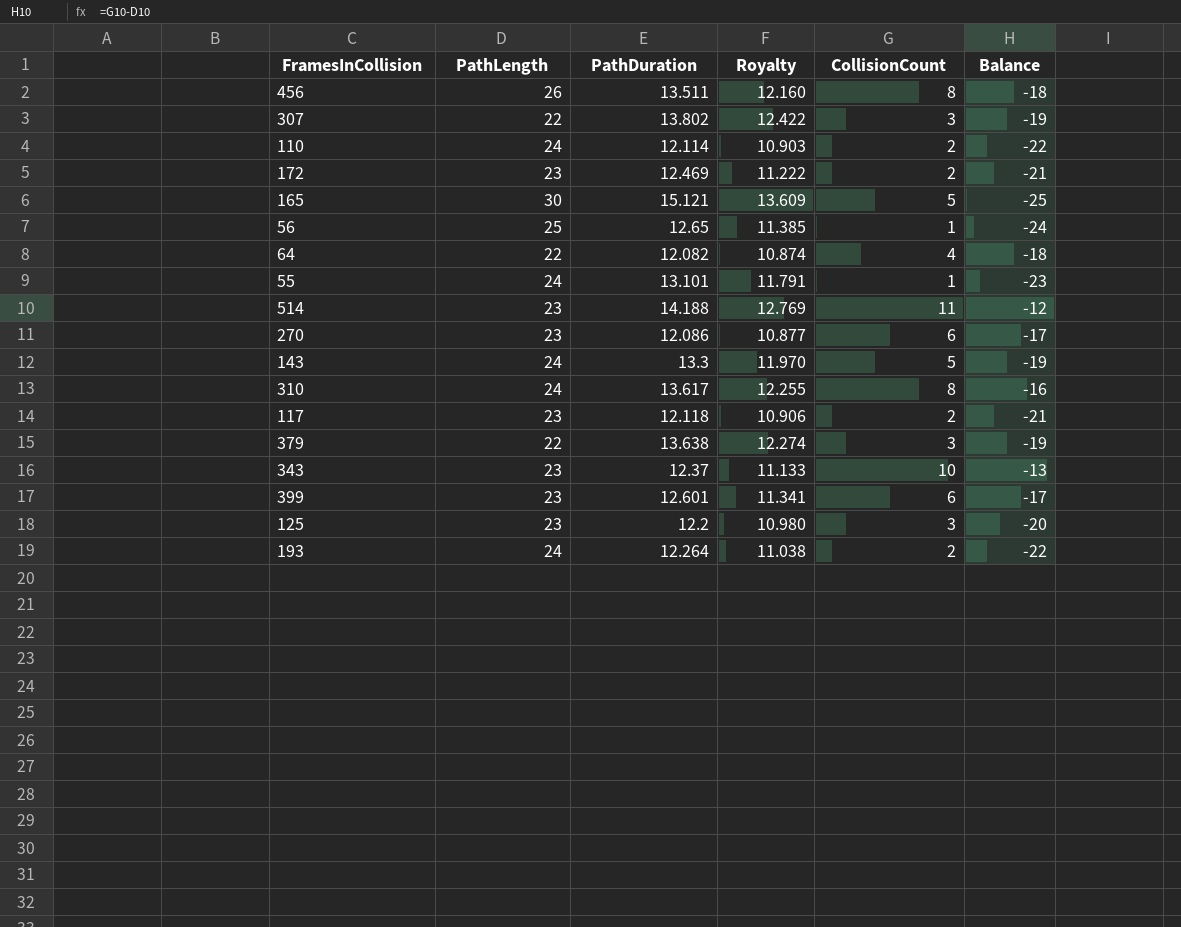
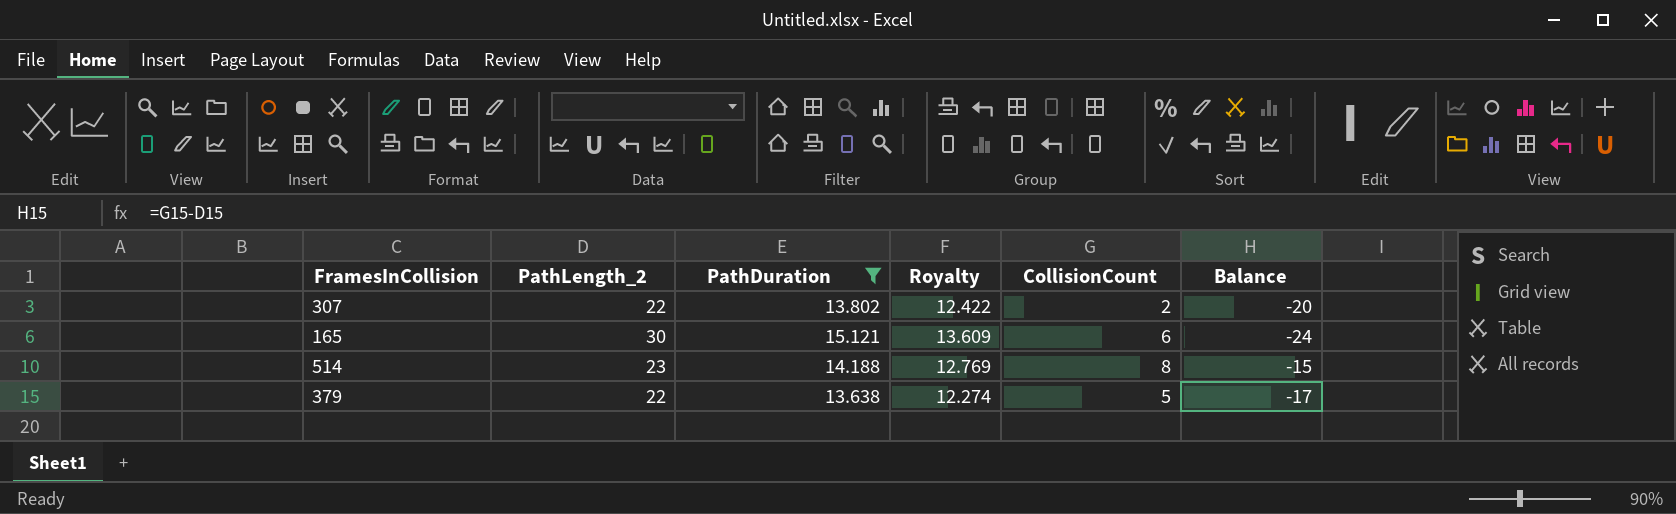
filter: none -> PathDuration >= 13.638
column name: PathLength -> PathLength_2
307 | CollisionCount: 3 -> 2
307 | Balance: -19 -> -20
165 | CollisionCount: 5 -> 6
165 | Balance: -25 -> -24
514 | CollisionCount: 11 -> 8
514 | Balance: -12 -> -15
379 | CollisionCount: 3 -> 5
379 | Balance: -19 -> -17

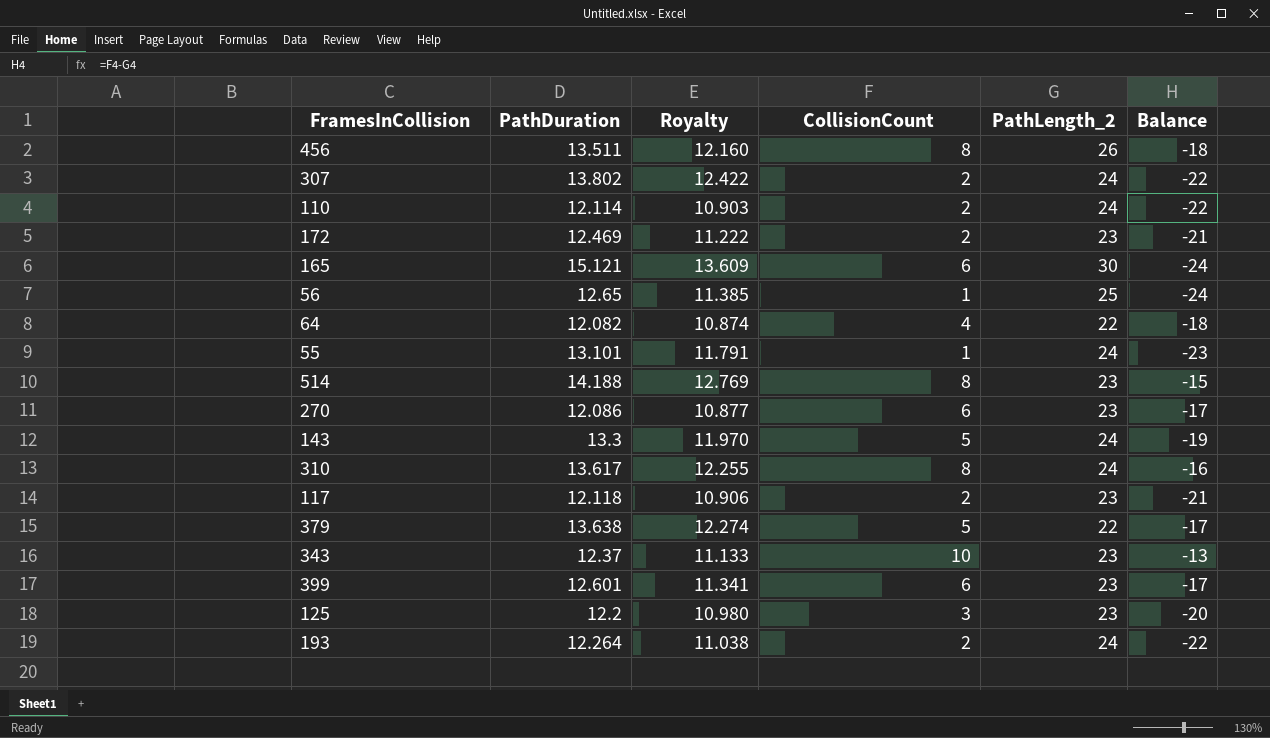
filter: PathDuration >= 13.638 -> none
column PathLength_2 | position: 2 -> 5
307 | PathLength_2: 22 -> 24
307 | Balance: -20 -> -22

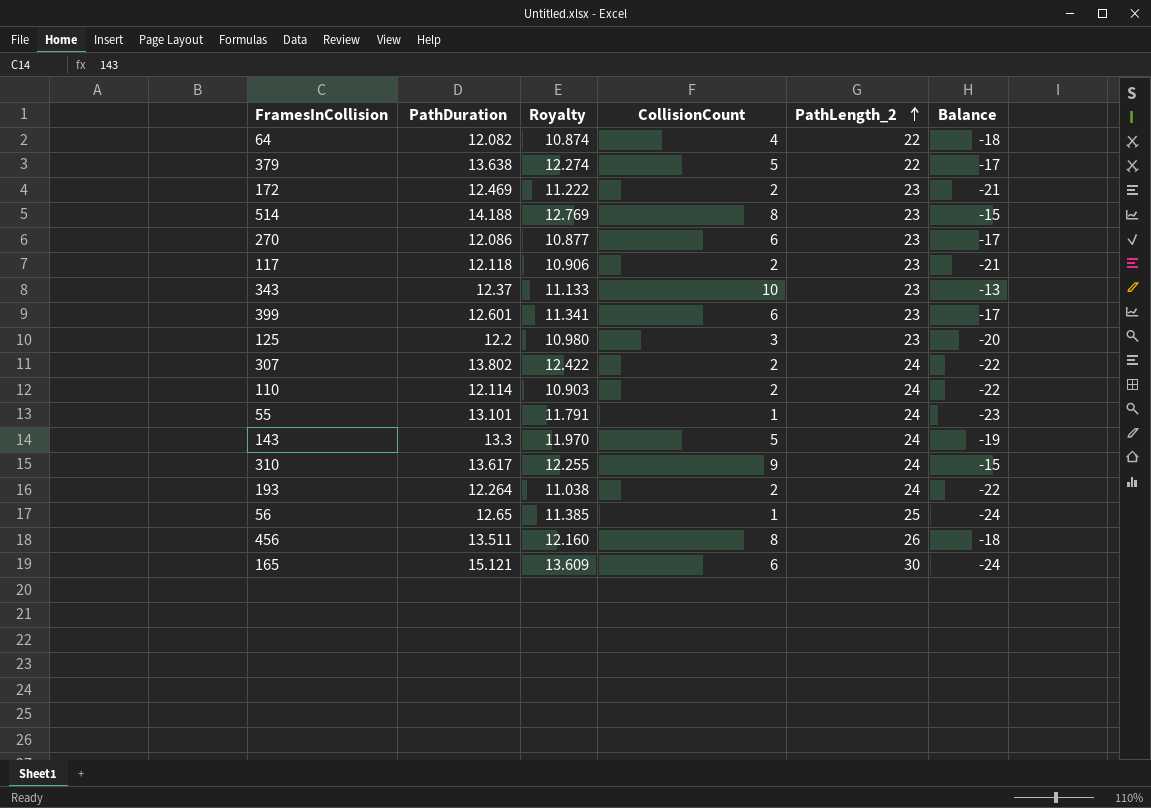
row order: none -> PathLength_2 ascending
310 | CollisionCount: 8 -> 9
310 | Balance: -16 -> -15

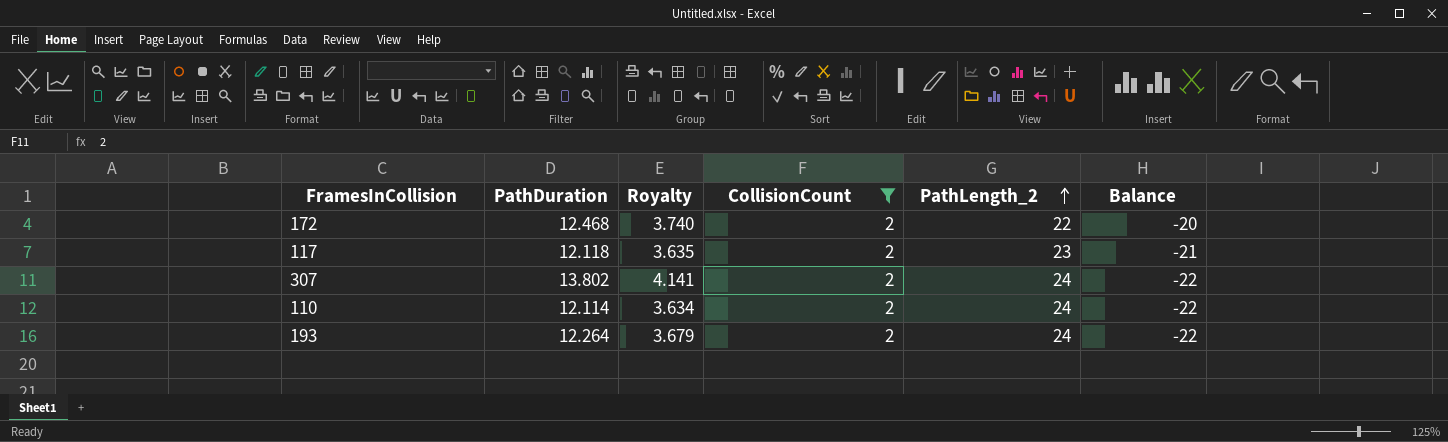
filter: none -> CollisionCount = 2
column Royalty | formula: [PathDuration] * 0.9 -> [PathDuration] * 0.3
172 | PathDuration: 12.469 -> 12.468
172 | PathLength_2: 23 -> 22
172 | Balance: -21 -> -20

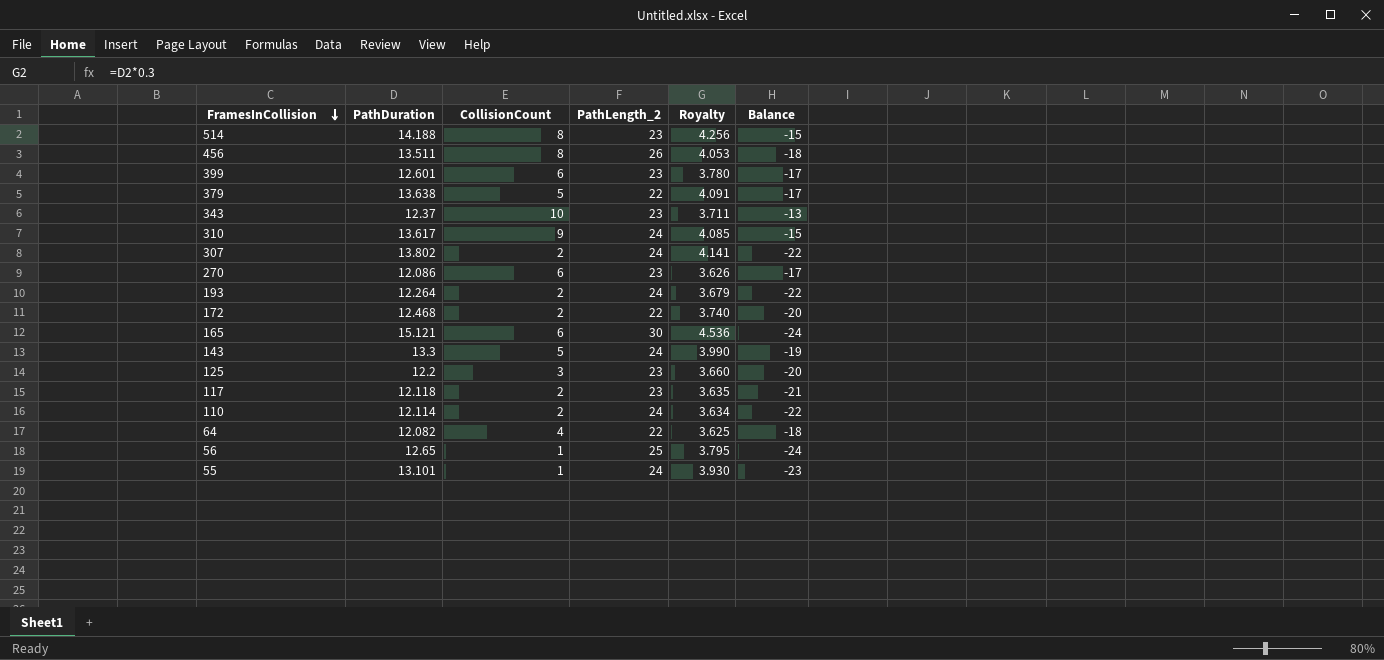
filter: CollisionCount = 2 -> none
row order: PathLength_2 ascending -> FramesInCollision descending
column Royalty | position: 3 -> 5

